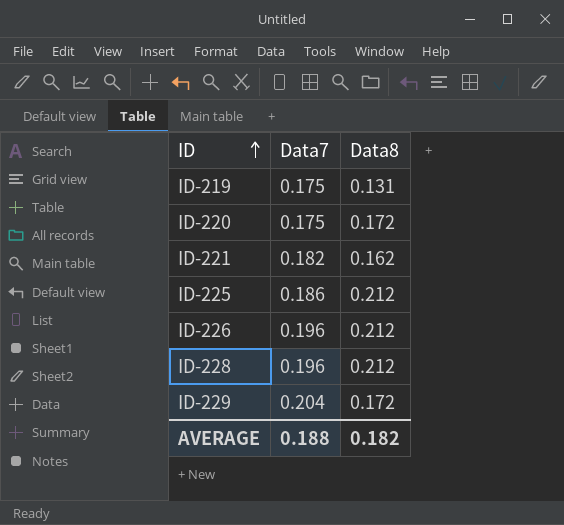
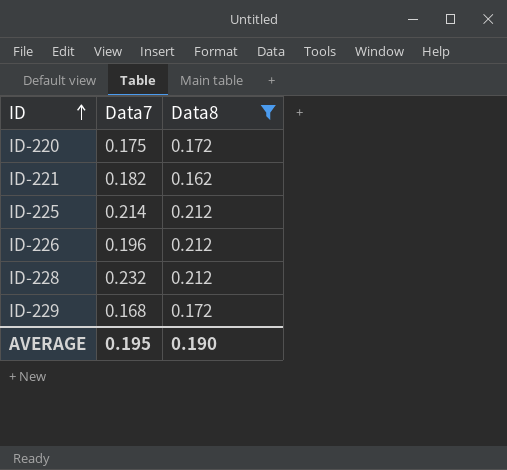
filter: none -> Data8 != 0.131
ID-225 | Data7: 0.186 -> 0.214
ID-228 | Data7: 0.196 -> 0.232
ID-229 | Data7: 0.204 -> 0.168
AVERAGE | Data7: 0.188 -> 0.195
AVERAGE | Data8: 0.182 -> 0.190

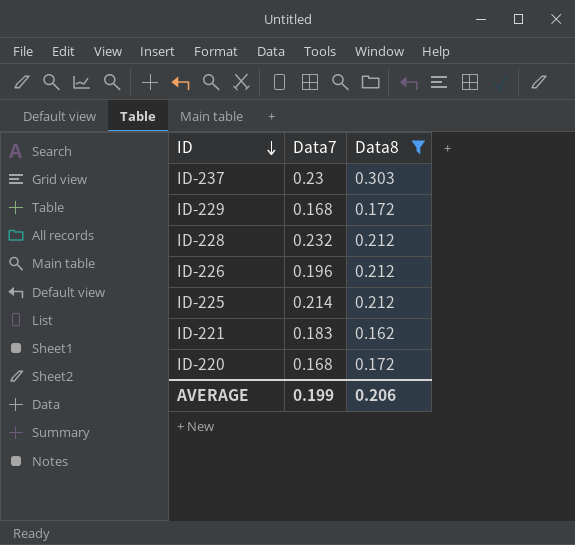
row order: ID ascending -> ID descending
row ID-237: none -> 0.23 | 0.303
ID-221 | Data7: 0.182 -> 0.183
ID-220 | Data7: 0.175 -> 0.168
AVERAGE | Data7: 0.195 -> 0.199
AVERAGE | Data8: 0.190 -> 0.206

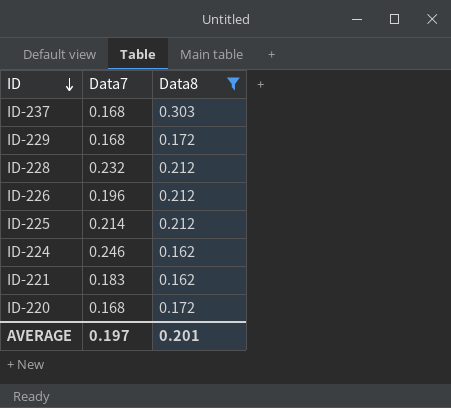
ID-237 | Data7: 0.23 -> 0.168
row ID-224: none -> 0.246 | 0.162
AVERAGE | Data7: 0.199 -> 0.197
AVERAGE | Data8: 0.206 -> 0.201

